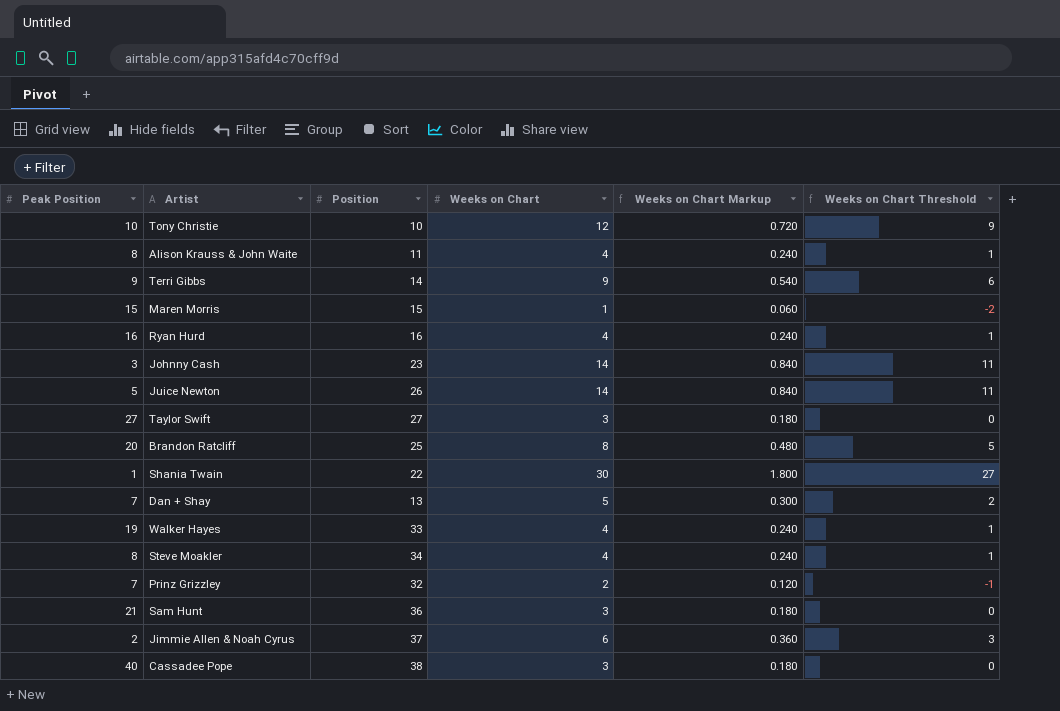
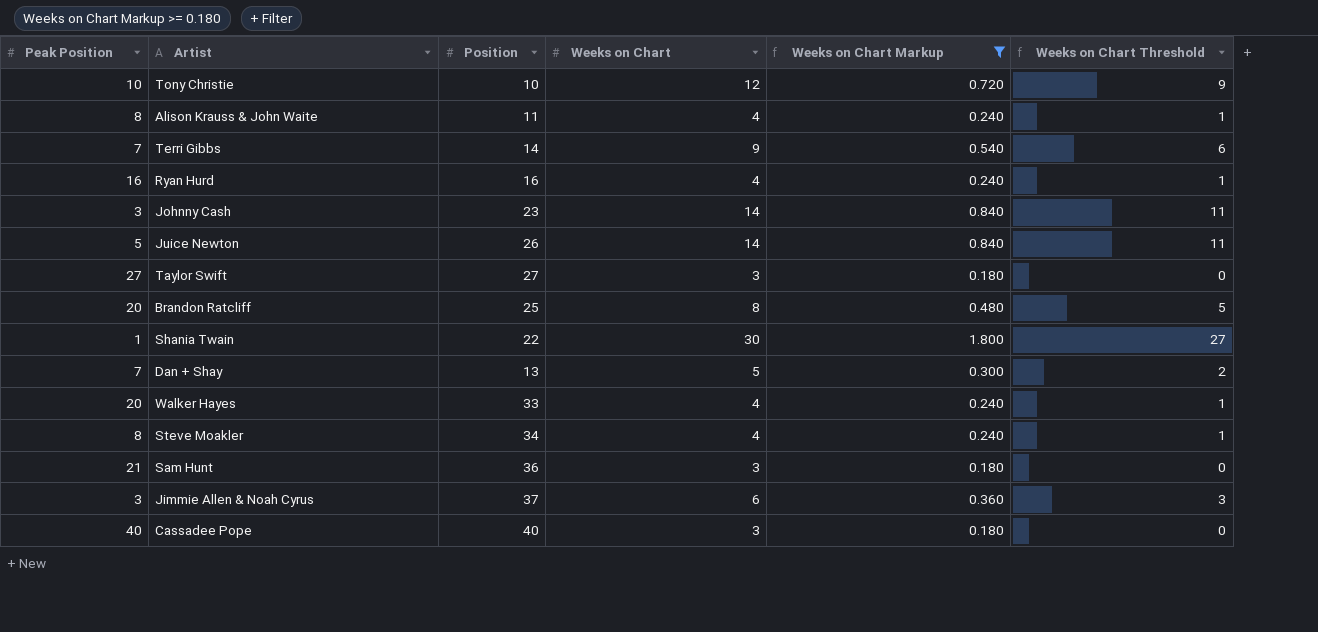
filter: none -> Weeks on Chart Markup >= 0.180
Terri Gibbs | Peak Position: 9 -> 7
Walker Hayes | Peak Position: 19 -> 20
Jimmie Allen & Noah Cyrus | Peak Position: 2 -> 3
Cassadee Pope | Position: 38 -> 40

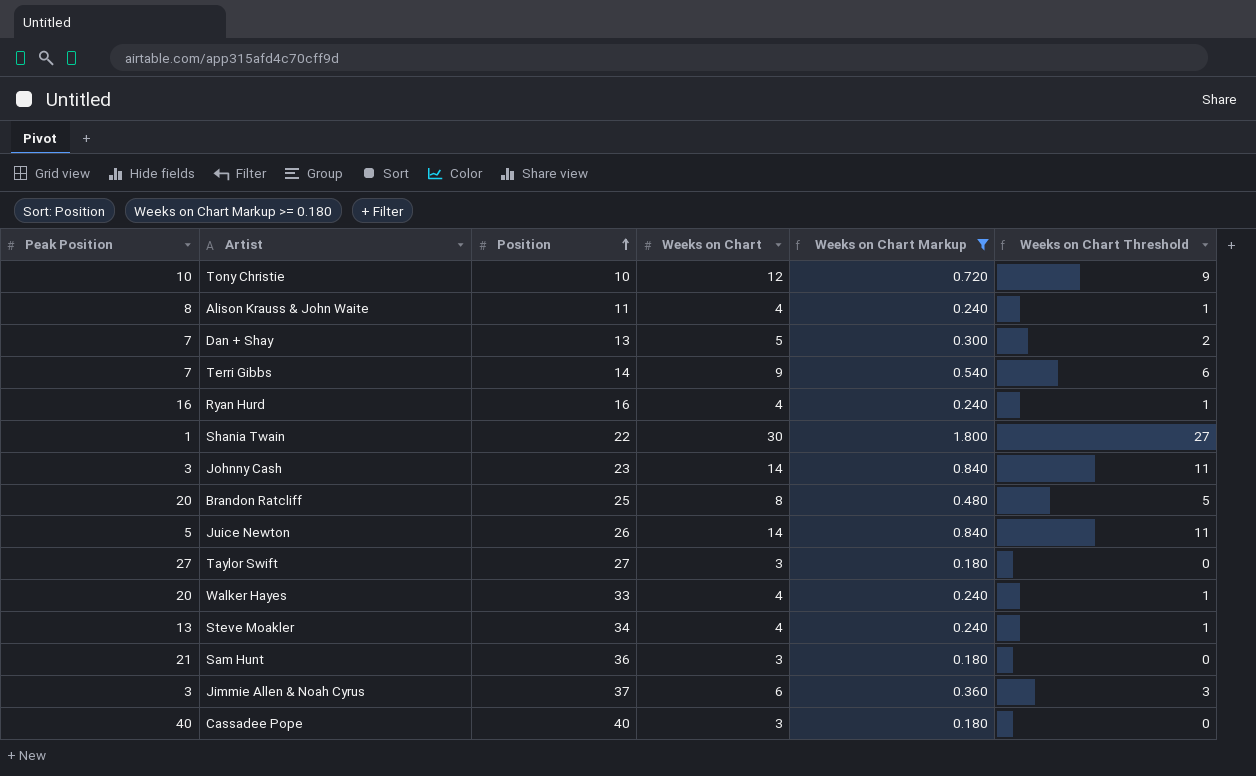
row order: none -> Position ascending
Steve Moakler | Peak Position: 8 -> 13

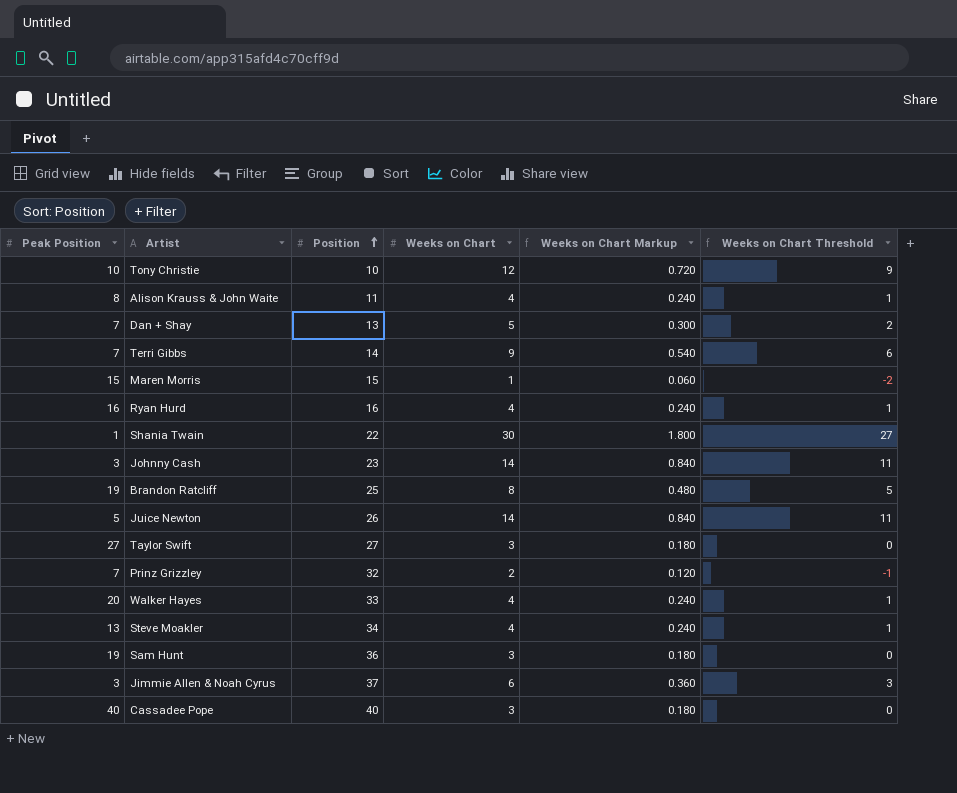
filter: Weeks on Chart Markup >= 0.180 -> none
Brandon Ratcliff | Peak Position: 20 -> 19
Sam Hunt | Peak Position: 21 -> 19

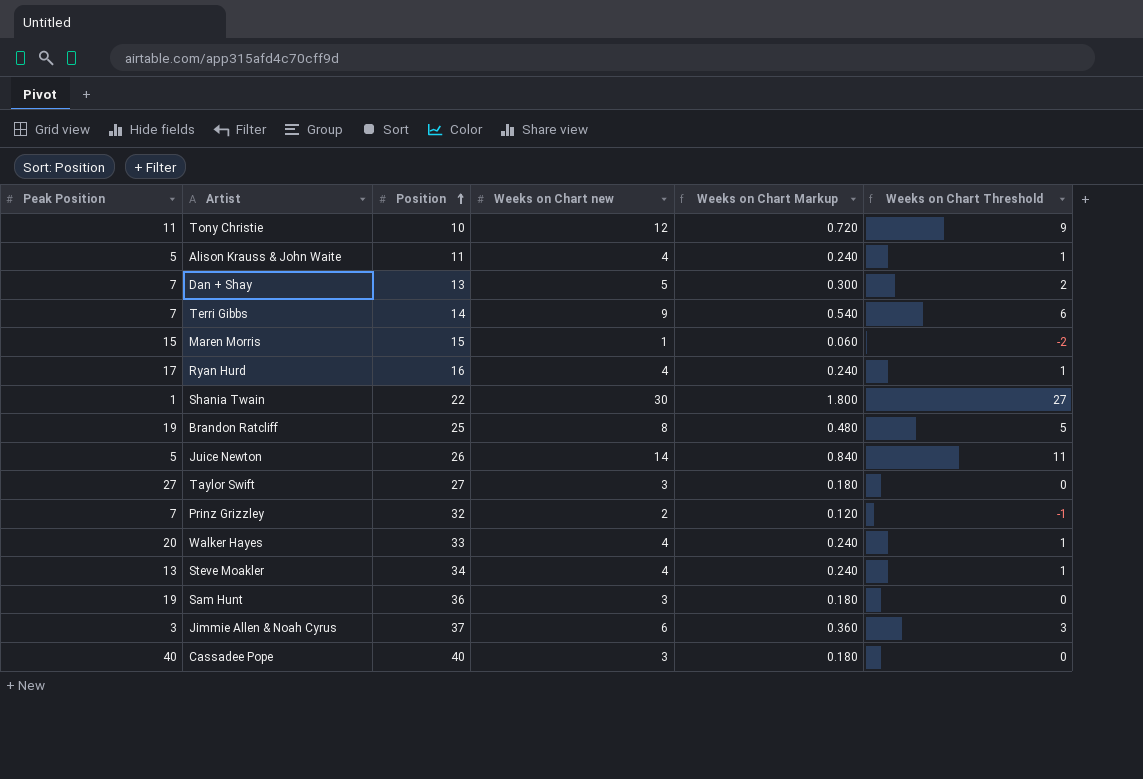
column name: Weeks on Chart -> Weeks on Chart new
row Johnny Cash: 3 | 23 | 14 | 0.840 | 11 -> none
Tony Christie | Peak Position: 10 -> 11
Alison Krauss & John Waite | Peak Position: 8 -> 5
Ryan Hurd | Peak Position: 16 -> 17

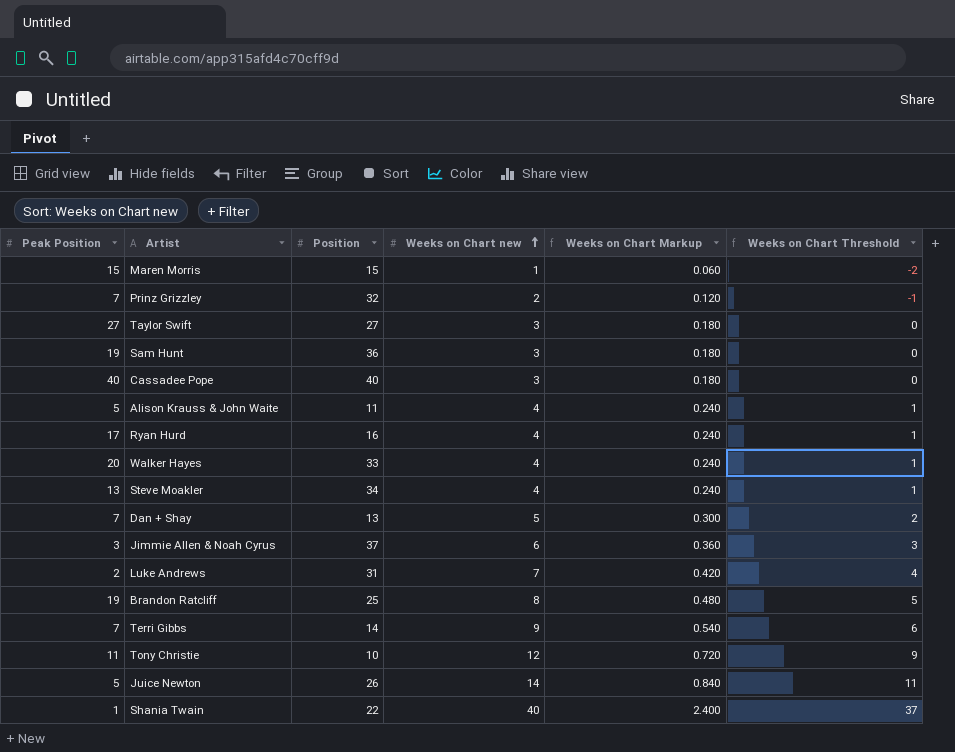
row order: Position ascending -> Weeks on Chart new ascending
row Luke Andrews: none -> 2 | 31 | 7 | 0.420 | 4
Shania Twain | Weeks on Chart new: 30 -> 40
Shania Twain | Weeks on Chart Markup: 1.800 -> 2.400
Shania Twain | Weeks on Chart Threshold: 27 -> 37

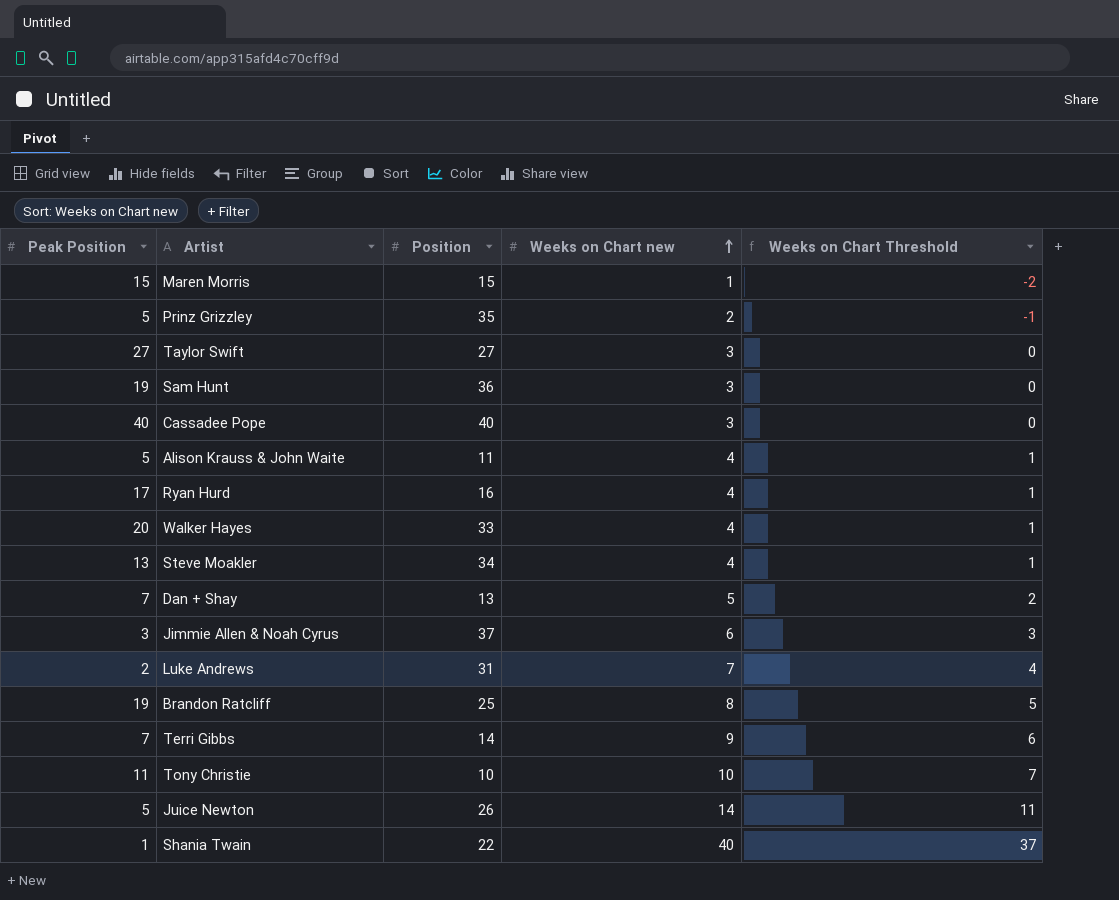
column Weeks on Chart Markup | formula: [Weeks on Chart new] * 0.06 -> none
Prinz Grizzley | Peak Position: 7 -> 5
Prinz Grizzley | Position: 32 -> 35
Tony Christie | Weeks on Chart new: 12 -> 10
Tony Christie | Weeks on Chart Threshold: 9 -> 7

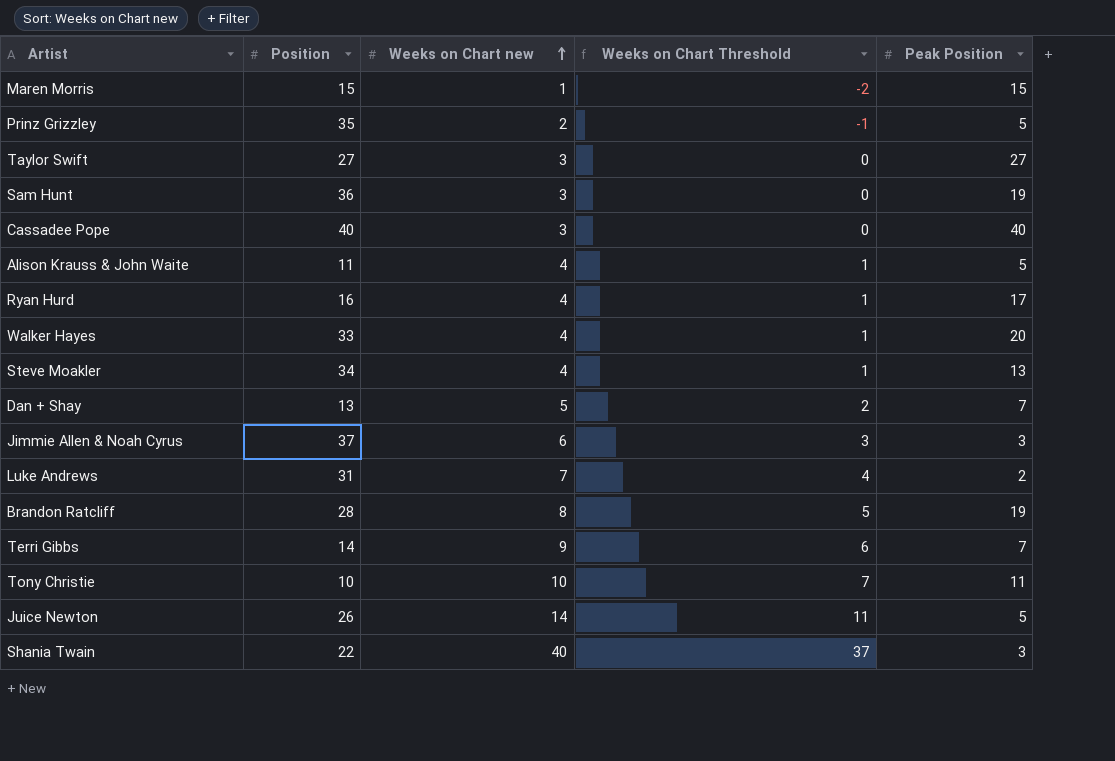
column Peak Position | position: 1 -> 5
Brandon Ratcliff | Position: 25 -> 28
Shania Twain | Peak Position: 1 -> 3

